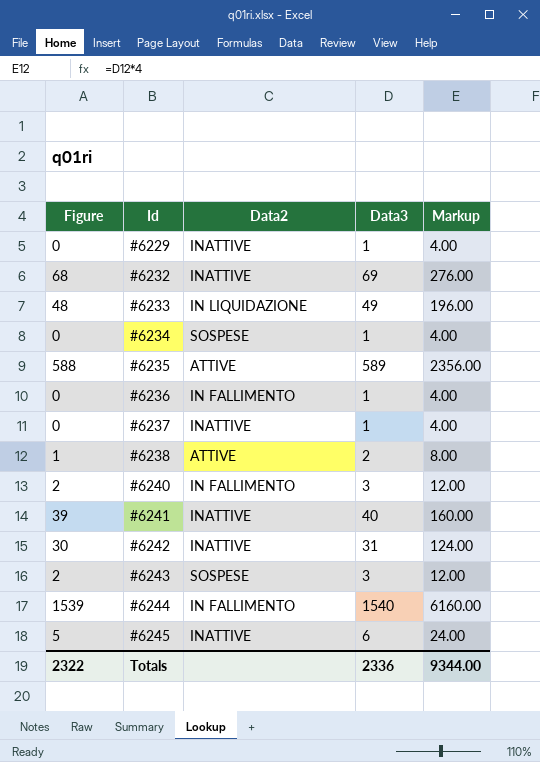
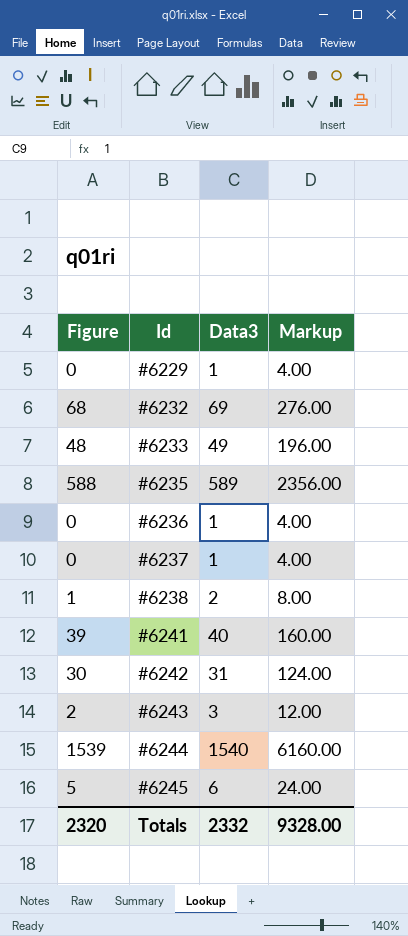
column Data2 | position: 3 -> none
row #6234: 0 | SOSPESE | 1 | 4.00 -> none
row #6240: 2 | IN FALLIMENTO | 3 | 12.00 -> none
Totals | Figure: 2322 -> 2320
Totals | Data3: 2336 -> 2332
Totals | Markup: 9344.00 -> 9328.00

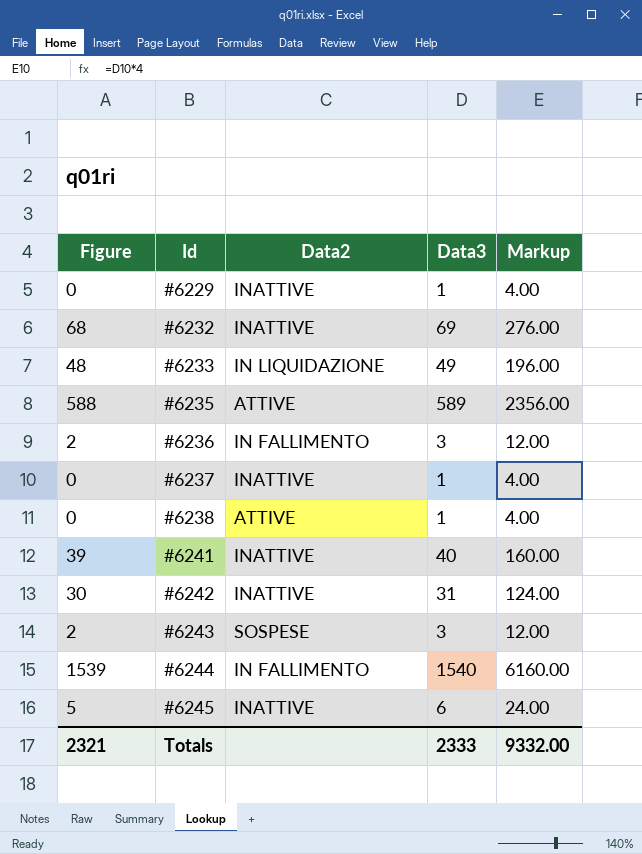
column Data2 | position: none -> 3
#6236 | Figure: 0 -> 2
#6236 | Data3: 1 -> 3
#6236 | Markup: 4.00 -> 12.00
#6238 | Figure: 1 -> 0
#6238 | Data3: 2 -> 1
#6238 | Markup: 8.00 -> 4.00
Totals | Figure: 2320 -> 2321
Totals | Data3: 2332 -> 2333
Totals | Markup: 9328.00 -> 9332.00

